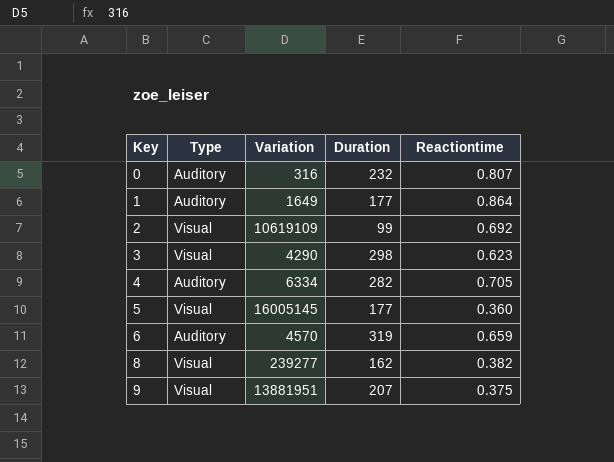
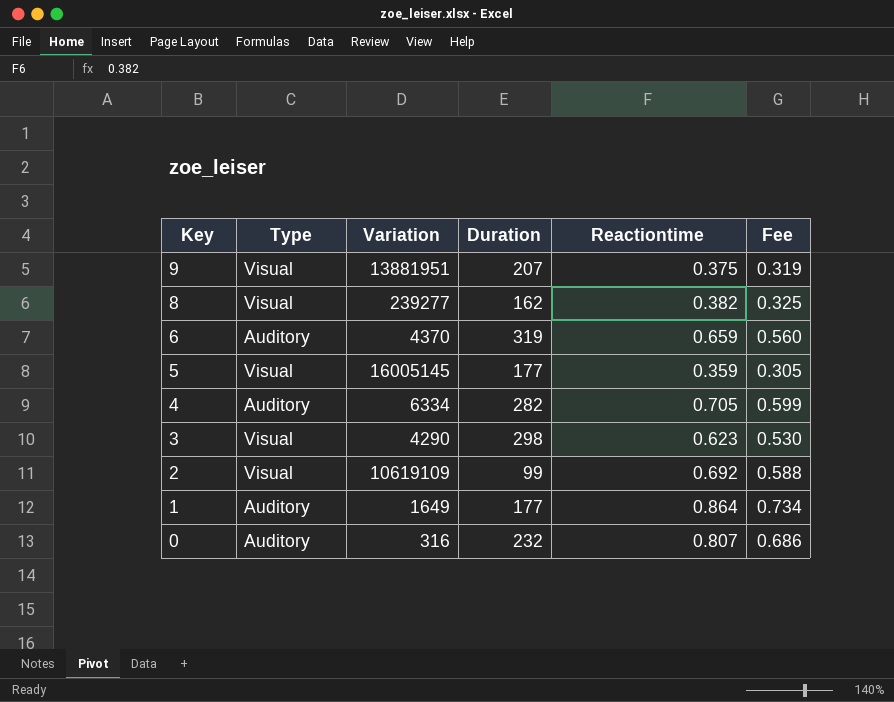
row order: Key ascending -> Key descending
column Fee | formula: none -> [Reactiontime] * 0.85
6 | Variation: 4570 -> 4370
5 | Reactiontime: 0.360 -> 0.359

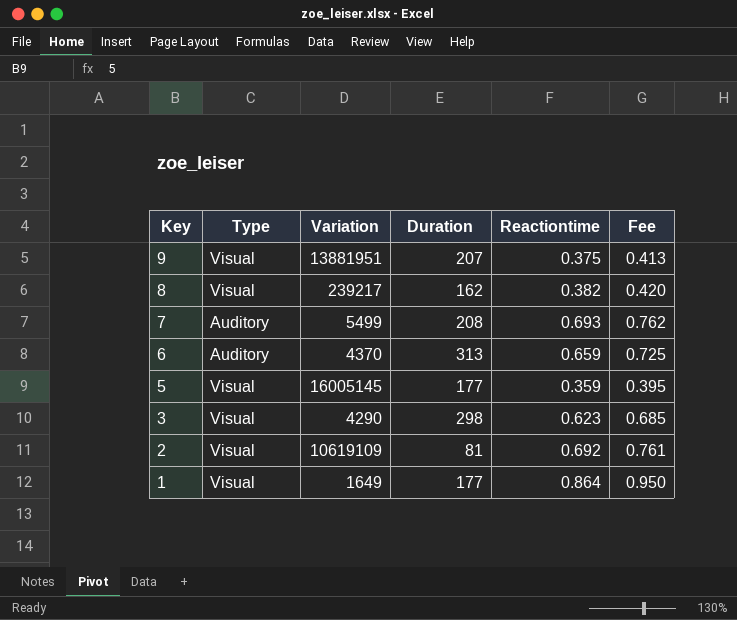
column Fee | formula: [Reactiontime] * 0.85 -> [Reactiontime] * 1.1
row 4: Auditory | 6334 | 282 | 0.705 | 0.599 -> none
row 0: Auditory | 316 | 232 | 0.807 | 0.686 -> none
8 | Variation: 239277 -> 239217
row 7: none -> Auditory | 5499 | 208 | 0.693 | 0.762
6 | Duration: 319 -> 313
2 | Duration: 99 -> 81
1 | Type: Auditory -> Visual

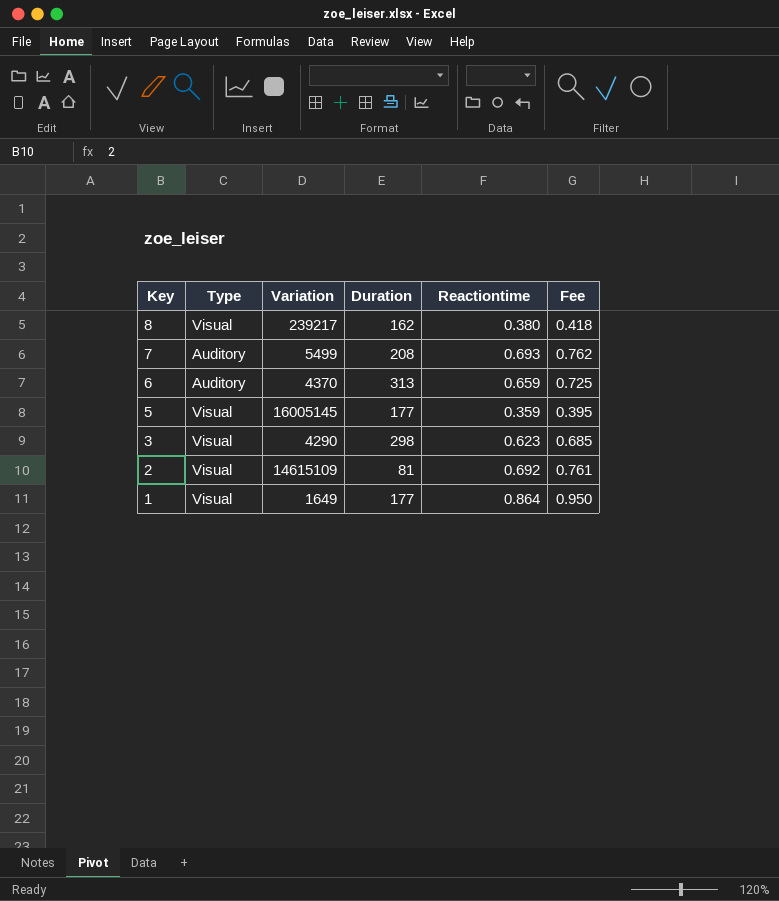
row 9: Visual | 13881951 | 207 | 0.375 | 0.413 -> none
8 | Reactiontime: 0.382 -> 0.380
8 | Fee: 0.420 -> 0.418
2 | Variation: 10619109 -> 14615109

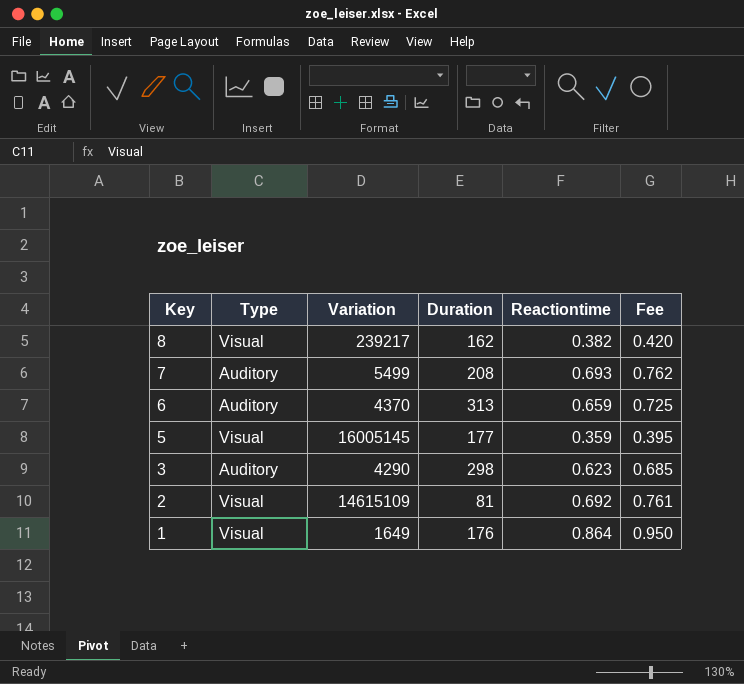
8 | Reactiontime: 0.380 -> 0.382
8 | Fee: 0.418 -> 0.420
3 | Type: Visual -> Auditory
1 | Duration: 177 -> 176

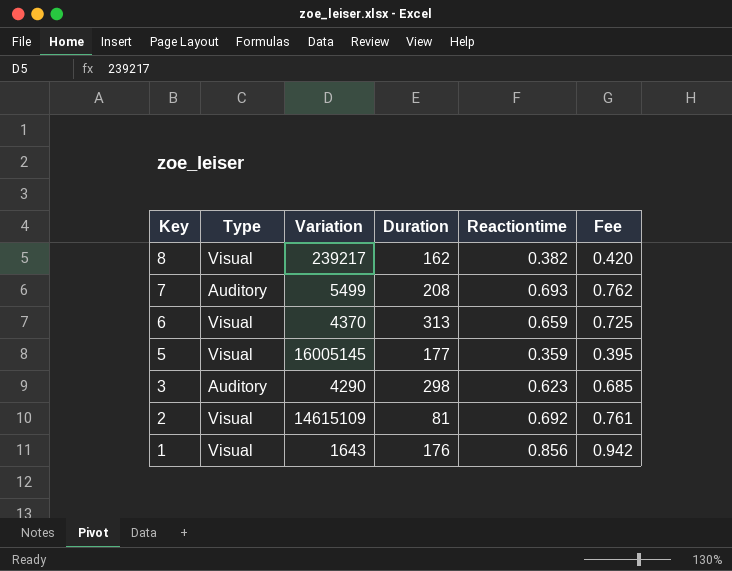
6 | Type: Auditory -> Visual
1 | Variation: 1649 -> 1643
1 | Reactiontime: 0.864 -> 0.856
1 | Fee: 0.950 -> 0.942

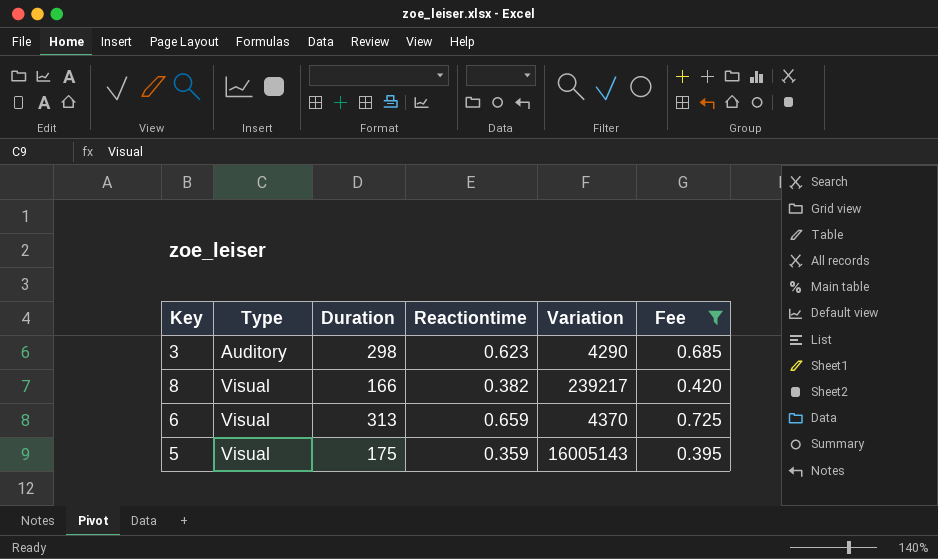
filter: none -> Fee <= 0.725
row order: Key descending -> Type ascending
column Variation | position: 3 -> 5
8 | Duration: 162 -> 166
5 | Duration: 177 -> 175
5 | Variation: 16005145 -> 16005143

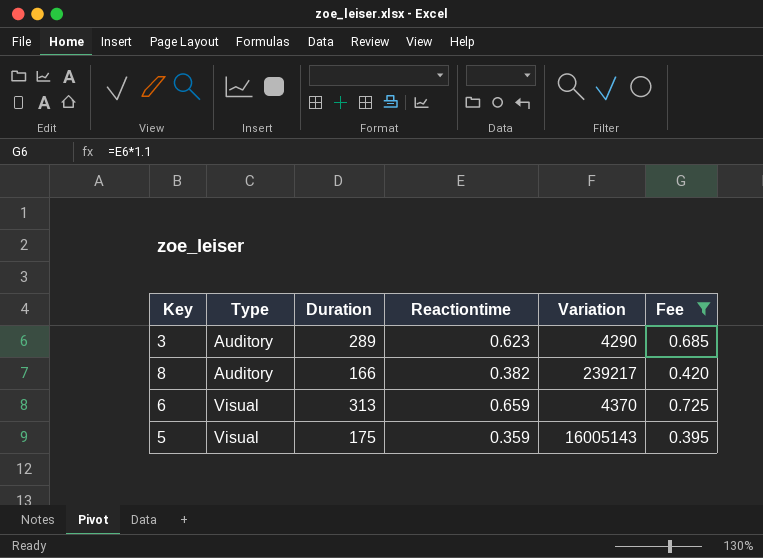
3 | Duration: 298 -> 289
8 | Type: Visual -> Auditory

